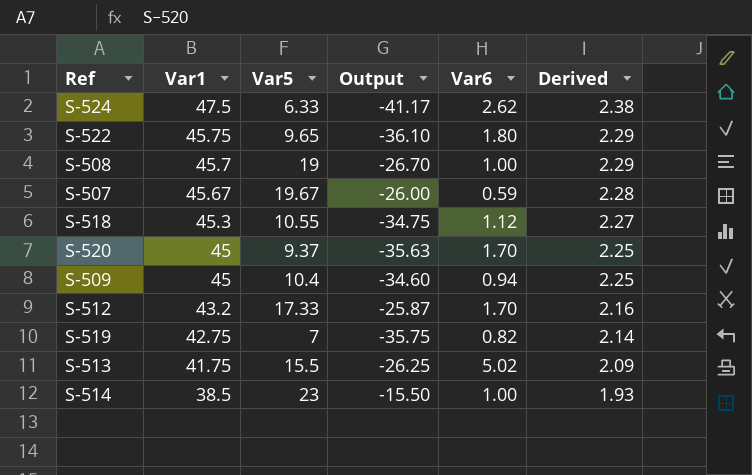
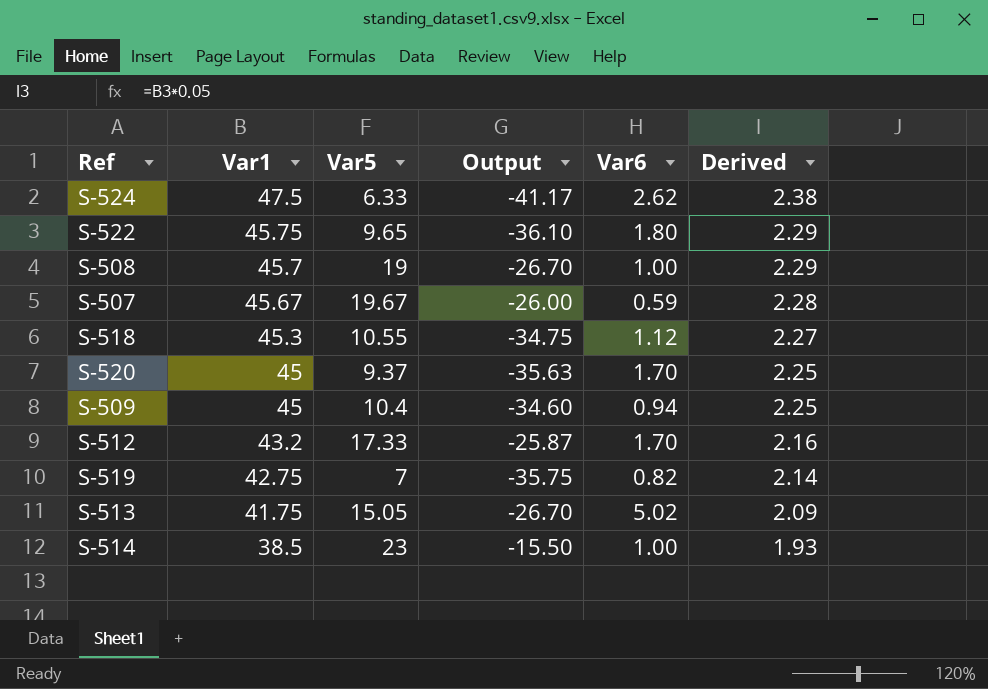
S-513 | Var5: 15.5 -> 15.05
S-513 | Output: -26.25 -> -26.70

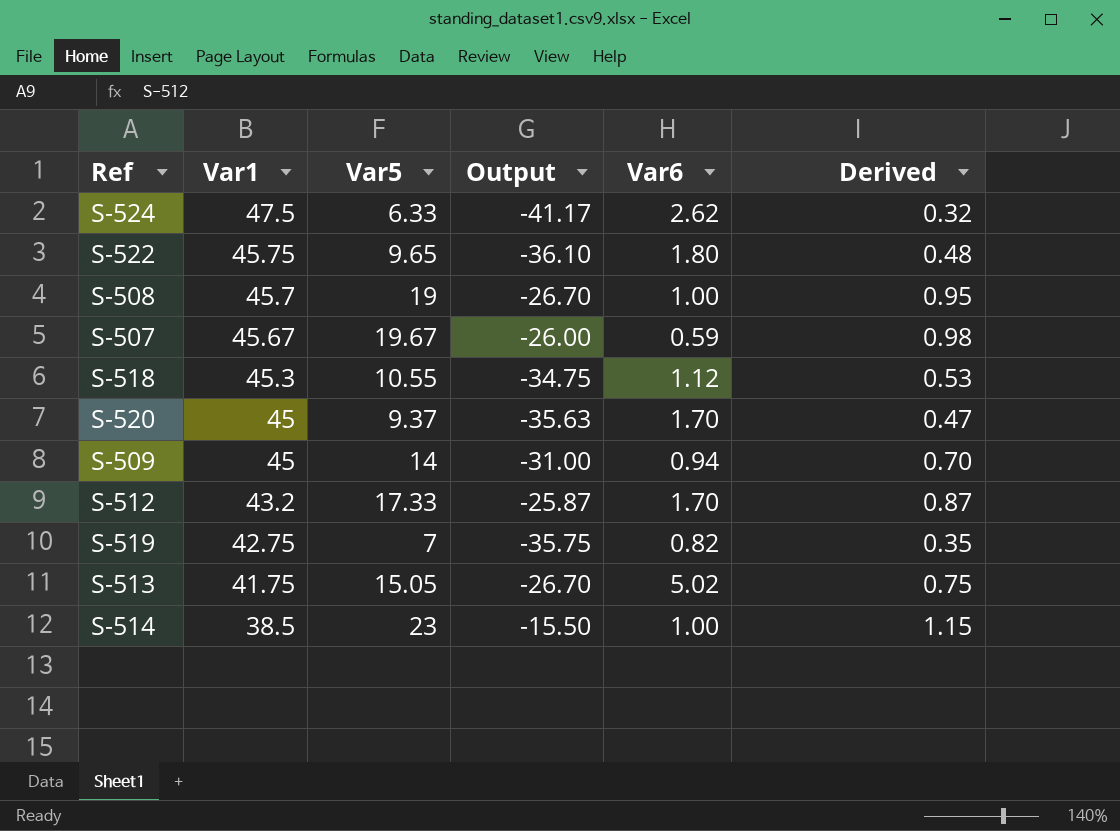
column Derived | formula: [Var1] * 0.05 -> [Var5] * 0.05
S-509 | Var5: 10.4 -> 14
S-509 | Output: -34.60 -> -31.00

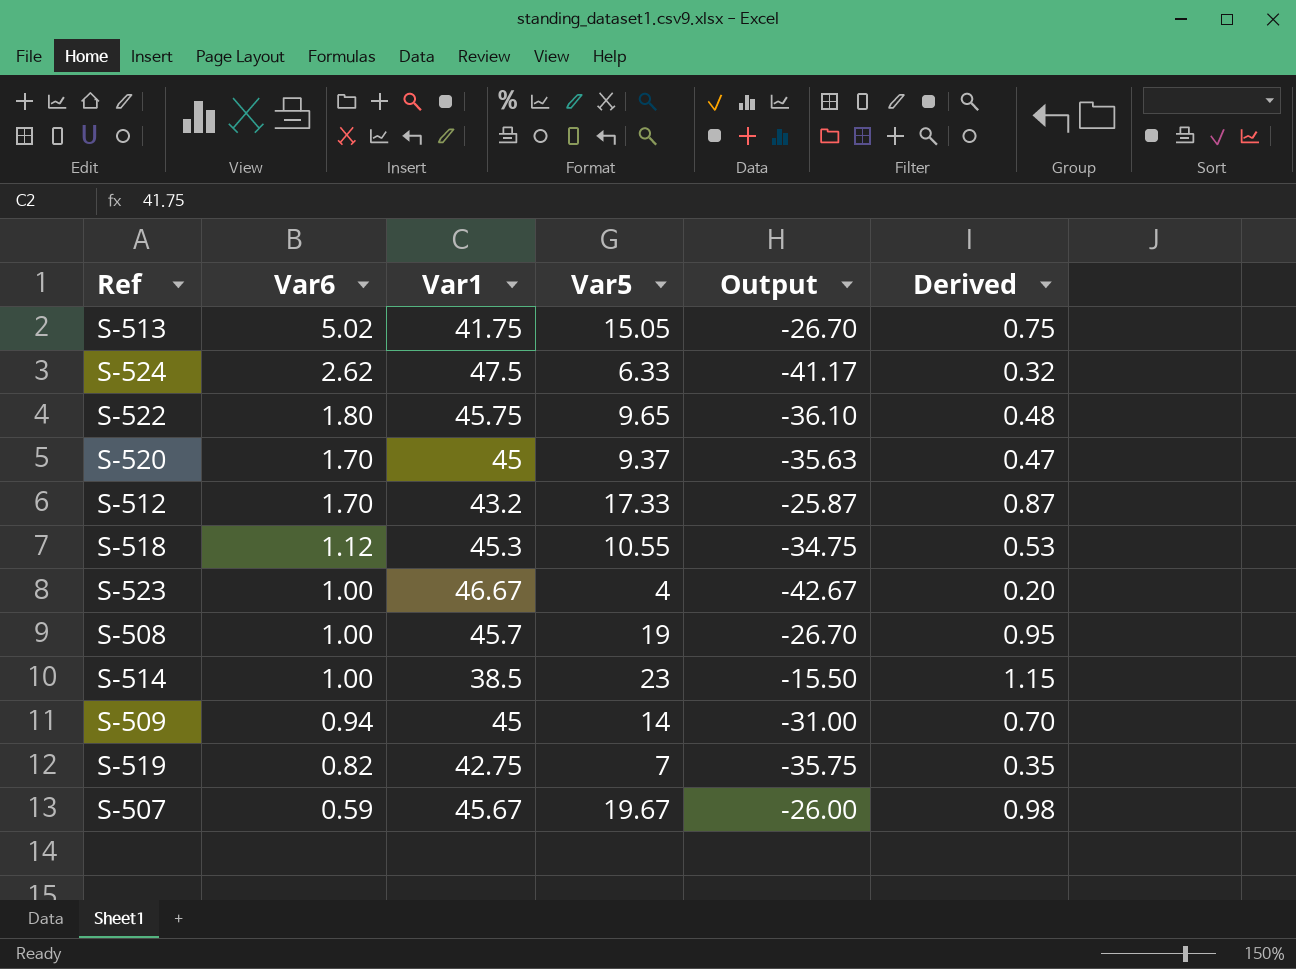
row order: Var1 descending -> Var6 descending
column Var6 | position: 5 -> 2
row S-523: none -> 1.00 | 46.67 | 4 | -42.67 | 0.20

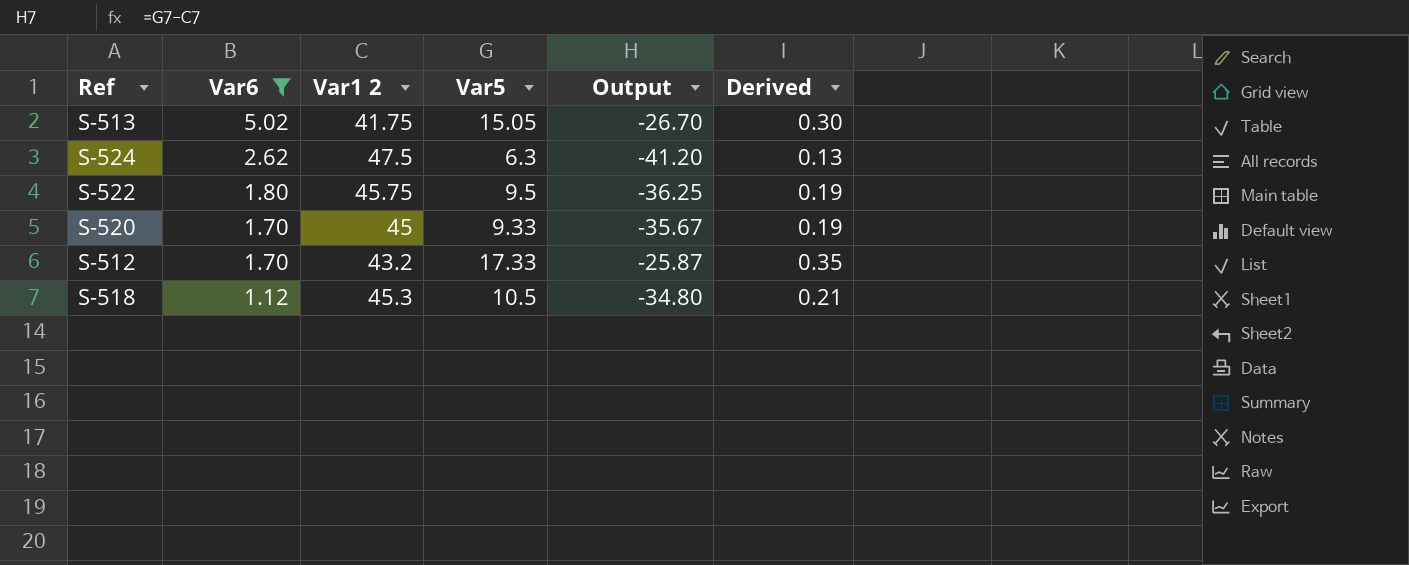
filter: none -> Var6 >= 1.12
column name: Var1 -> Var1 2
column Derived | formula: [Var5] * 0.05 -> [Var5] * 0.02
S-524 | Var5: 6.33 -> 6.3
S-524 | Output: -41.17 -> -41.20
S-522 | Var5: 9.65 -> 9.5
S-522 | Output: -36.10 -> -36.25
S-520 | Var5: 9.37 -> 9.33
S-520 | Output: -35.63 -> -35.67
S-518 | Var5: 10.55 -> 10.5
S-518 | Output: -34.75 -> -34.80

